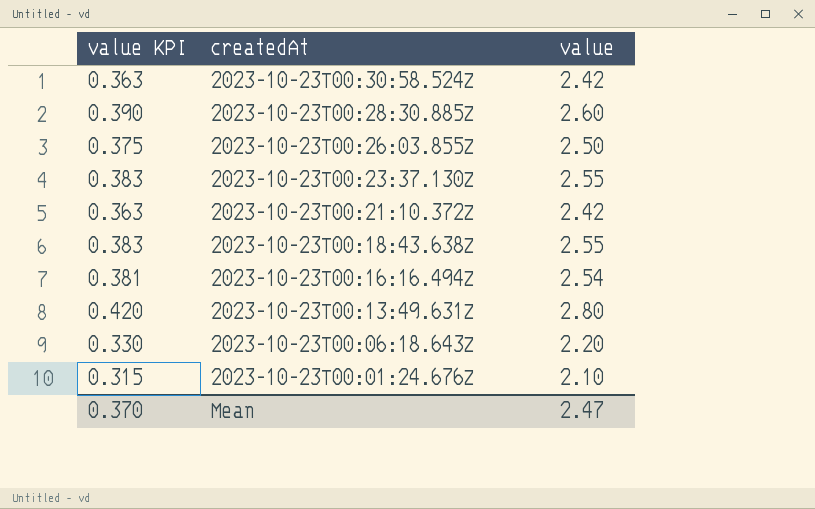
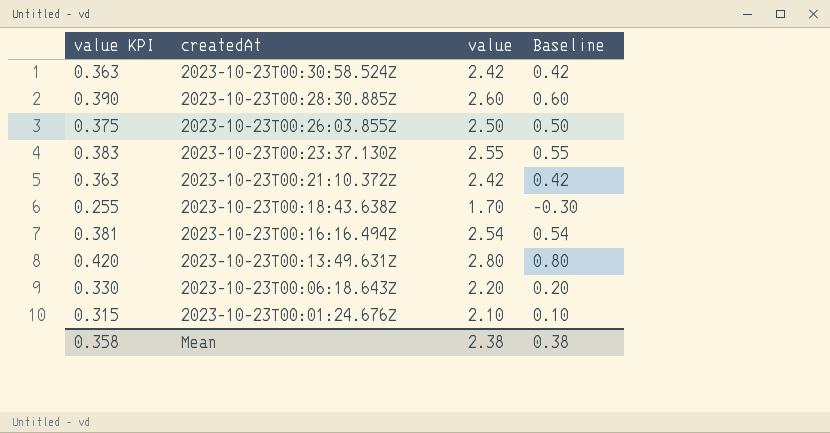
column Baseline | formula: none -> [value] - 2
2023-10-23T00:18:43.638Z | value KPI: 0.383 -> 0.255
2023-10-23T00:18:43.638Z | value: 2.55 -> 1.70
Mean | value KPI: 0.370 -> 0.358
Mean | value: 2.47 -> 2.38

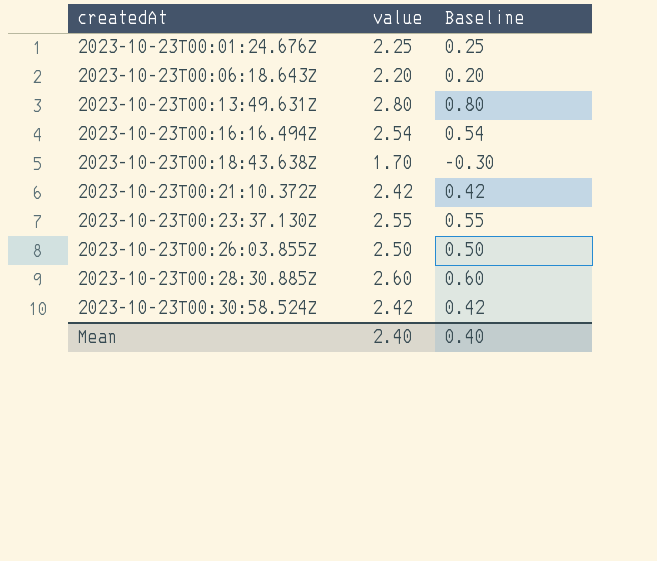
row order: createdAt descending -> createdAt ascending
column value KPI | formula: [value] * 0.15 -> none
2023-10-23T00:01:24.676Z | value: 2.10 -> 2.25
2023-10-23T00:01:24.676Z | Baseline: 0.10 -> 0.25
Mean | value: 2.38 -> 2.40
Mean | Baseline: 0.38 -> 0.40

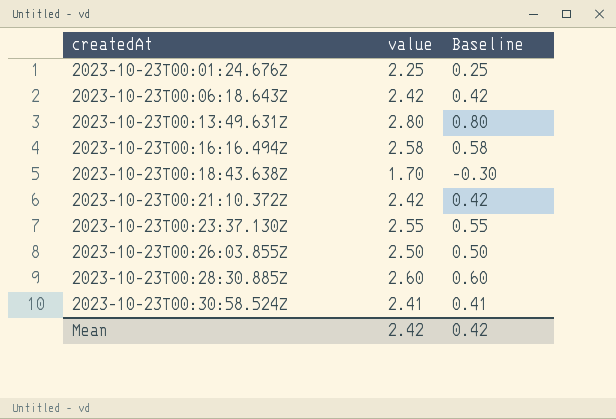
2023-10-23T00:06:18.643Z | value: 2.20 -> 2.42
2023-10-23T00:06:18.643Z | Baseline: 0.20 -> 0.42
2023-10-23T00:16:16.494Z | value: 2.54 -> 2.58
2023-10-23T00:16:16.494Z | Baseline: 0.54 -> 0.58
2023-10-23T00:30:58.524Z | value: 2.42 -> 2.41
2023-10-23T00:30:58.524Z | Baseline: 0.42 -> 0.41
Mean | value: 2.40 -> 2.42
Mean | Baseline: 0.40 -> 0.42

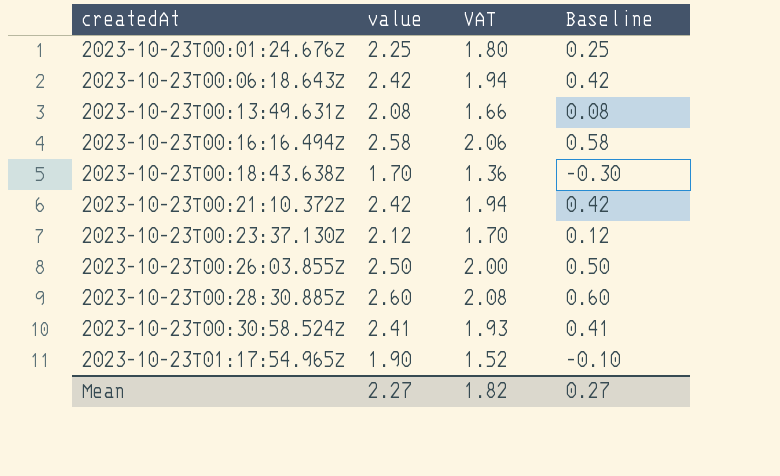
column VAT | formula: none -> [value] * 0.8
2023-10-23T00:13:49.631Z | value: 2.80 -> 2.08
2023-10-23T00:13:49.631Z | Baseline: 0.80 -> 0.08
2023-10-23T00:23:37.130Z | value: 2.55 -> 2.12
2023-10-23T00:23:37.130Z | Baseline: 0.55 -> 0.12
row 2023-10-23T01:17:54.965Z: none -> 1.90 | 1.52 | -0.10
Mean | value: 2.42 -> 2.27
Mean | Baseline: 0.42 -> 0.27

